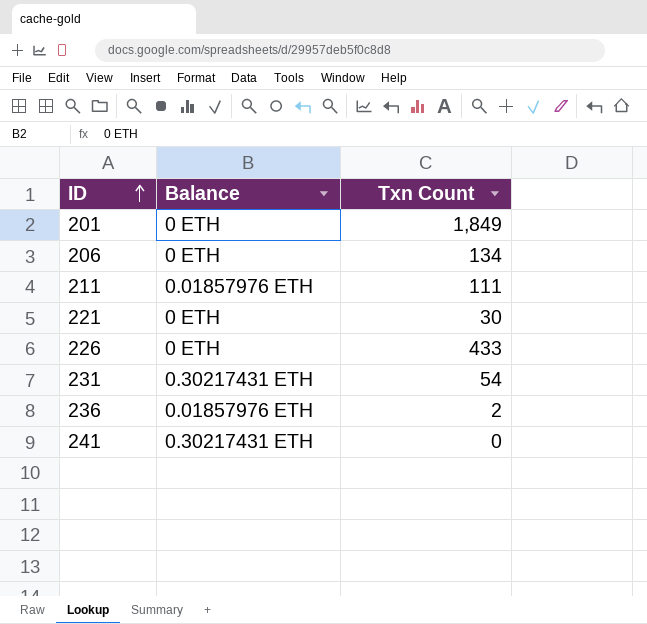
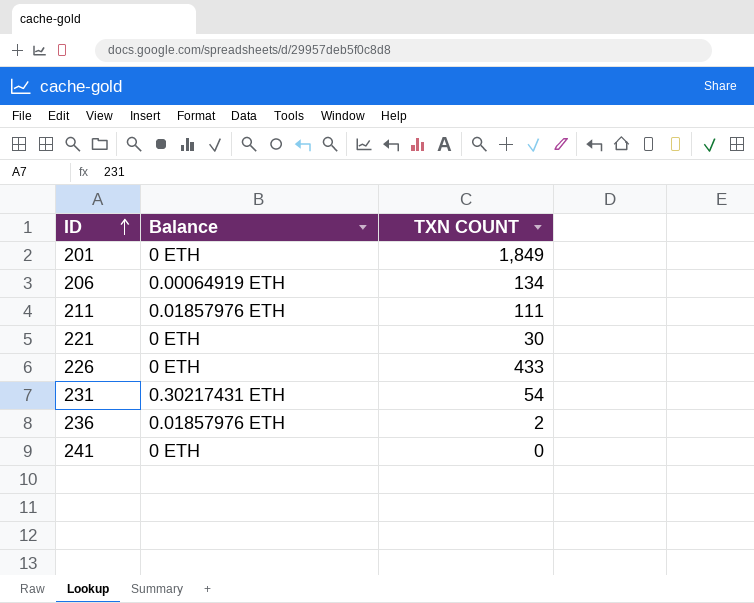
column name: Txn Count -> TXN COUNT
206 | Balance: 0 ETH -> 0.00064919 ETH
241 | Balance: 0.30217431 ETH -> 0 ETH

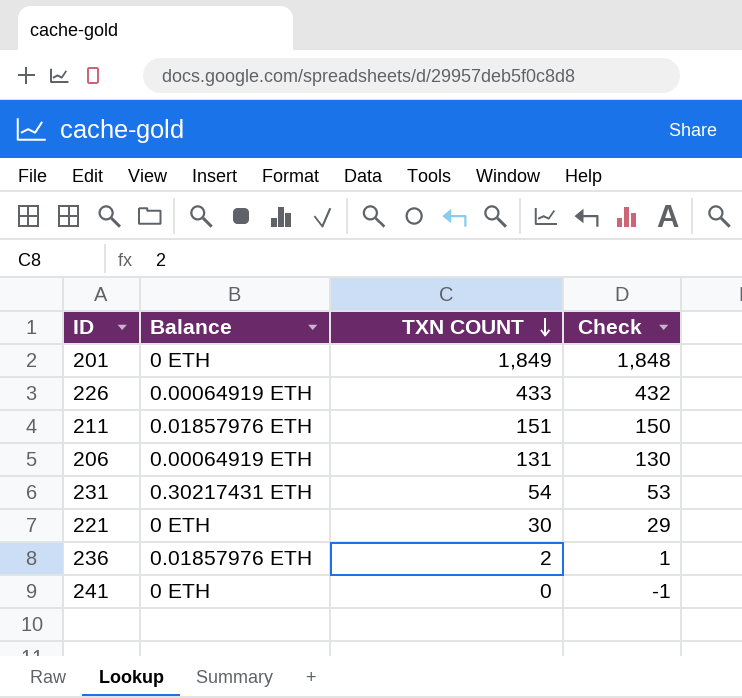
row order: ID ascending -> TXN COUNT descending
column Check | formula: none -> [TXN COUNT] - 1
226 | Balance: 0 ETH -> 0.00064919 ETH
211 | TXN COUNT: 111 -> 151
206 | TXN COUNT: 134 -> 131

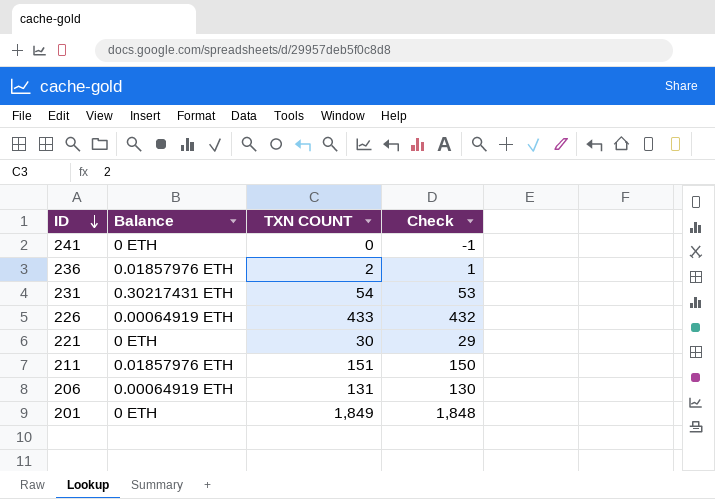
row order: TXN COUNT descending -> ID descending

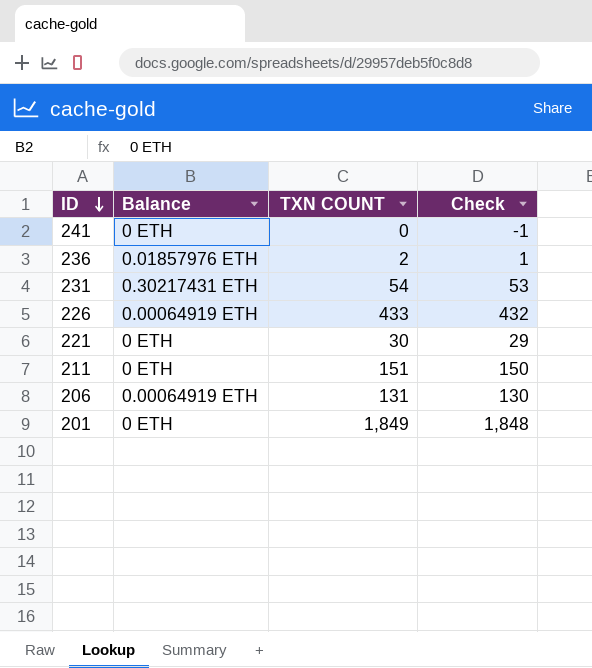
211 | Balance: 0.01857976 ETH -> 0 ETH

